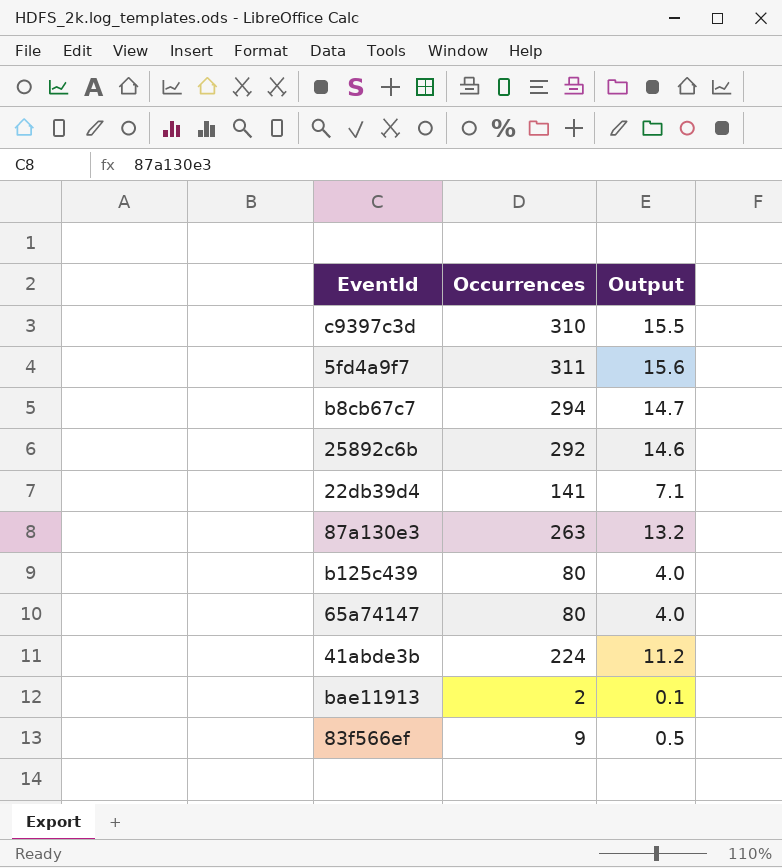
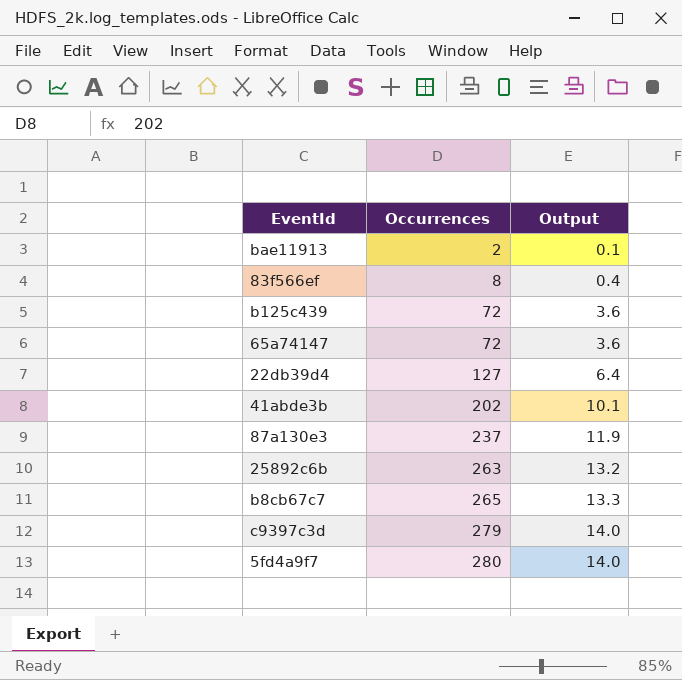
row order: none -> Occurrences ascending
83f566ef | Occurrences: 9 -> 8
83f566ef | Output: 0.5 -> 0.4
b125c439 | Occurrences: 80 -> 72
b125c439 | Output: 4.0 -> 3.6
65a74147 | Occurrences: 80 -> 72
65a74147 | Output: 4.0 -> 3.6
22db39d4 | Occurrences: 141 -> 127
22db39d4 | Output: 7.1 -> 6.4
41abde3b | Occurrences: 224 -> 202
41abde3b | Output: 11.2 -> 10.1
87a130e3 | Occurrences: 263 -> 237
87a130e3 | Output: 13.2 -> 11.9
25892c6b | Occurrences: 292 -> 263
25892c6b | Output: 14.6 -> 13.2
b8cb67c7 | Occurrences: 294 -> 265
b8cb67c7 | Output: 14.7 -> 13.3
c9397c3d | Occurrences: 310 -> 279
c9397c3d | Output: 15.5 -> 14.0
5fd4a9f7 | Occurrences: 311 -> 280
5fd4a9f7 | Output: 15.6 -> 14.0

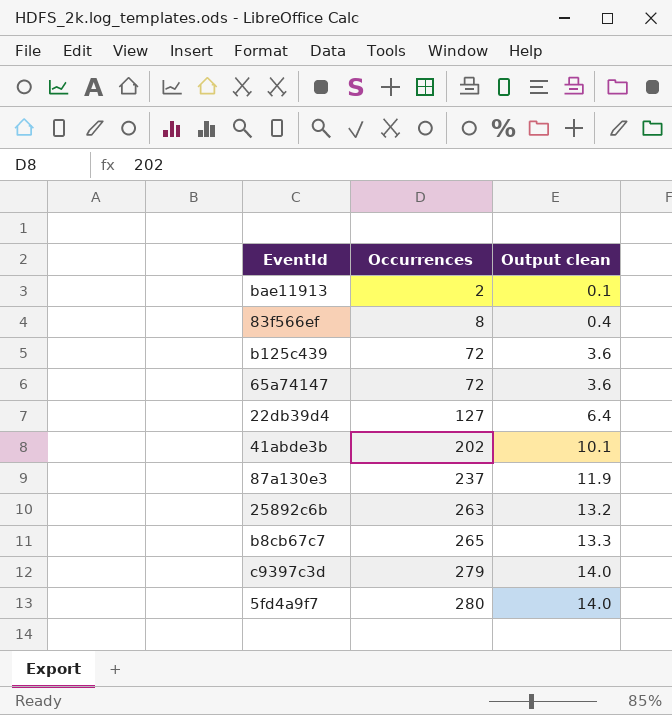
column name: Output -> Output clean

